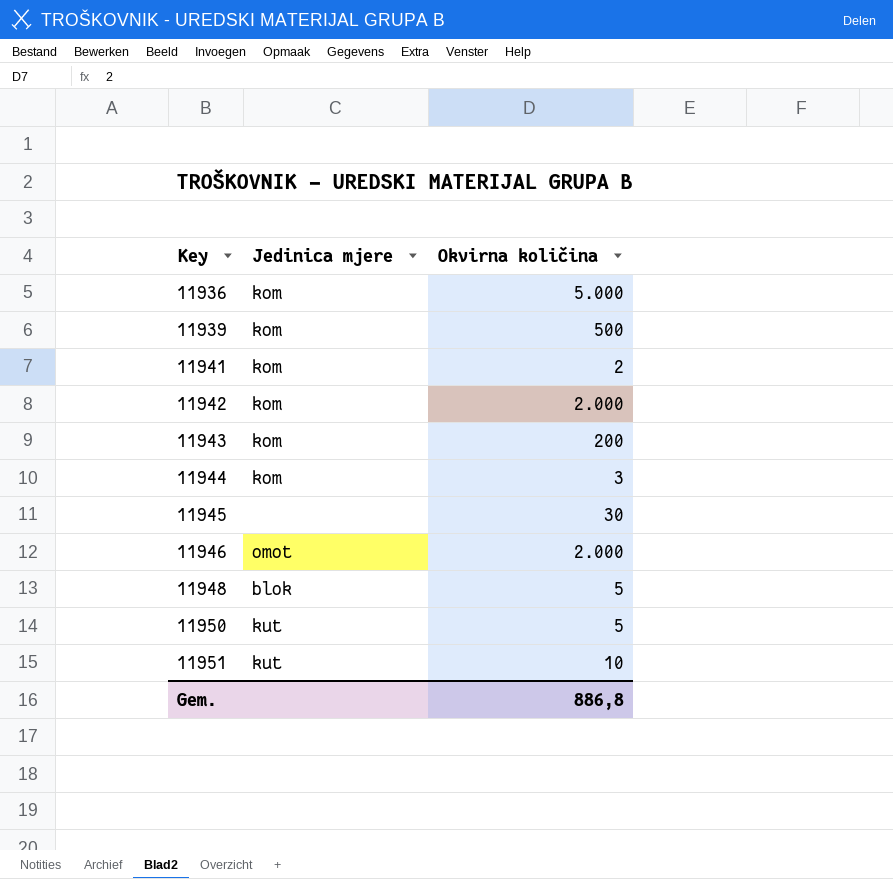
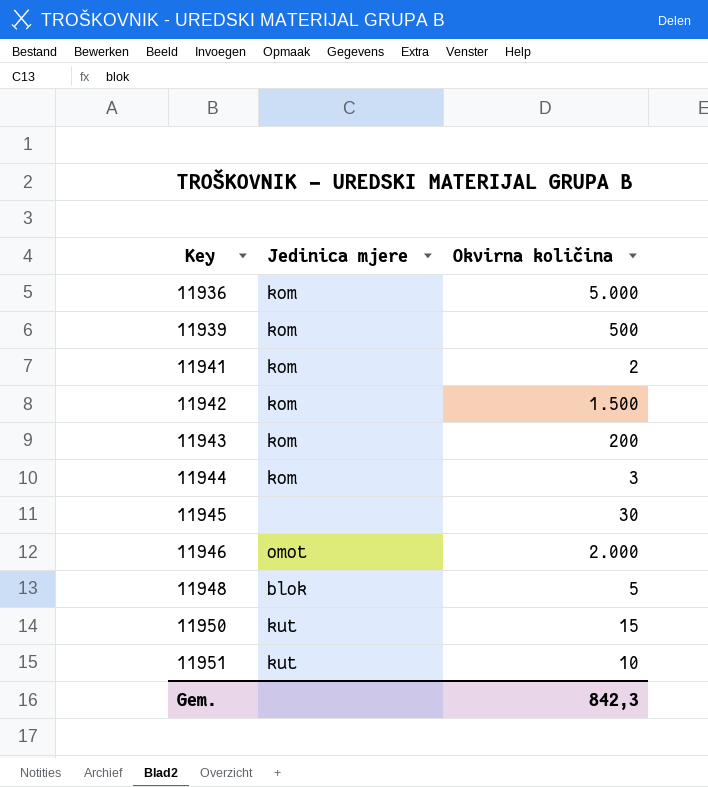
11942 | Okvirna količina: 2.000 -> 1.500
11950 | Okvirna količina: 5 -> 15
Gem. | Okvirna količina: 886,8 -> 842,3

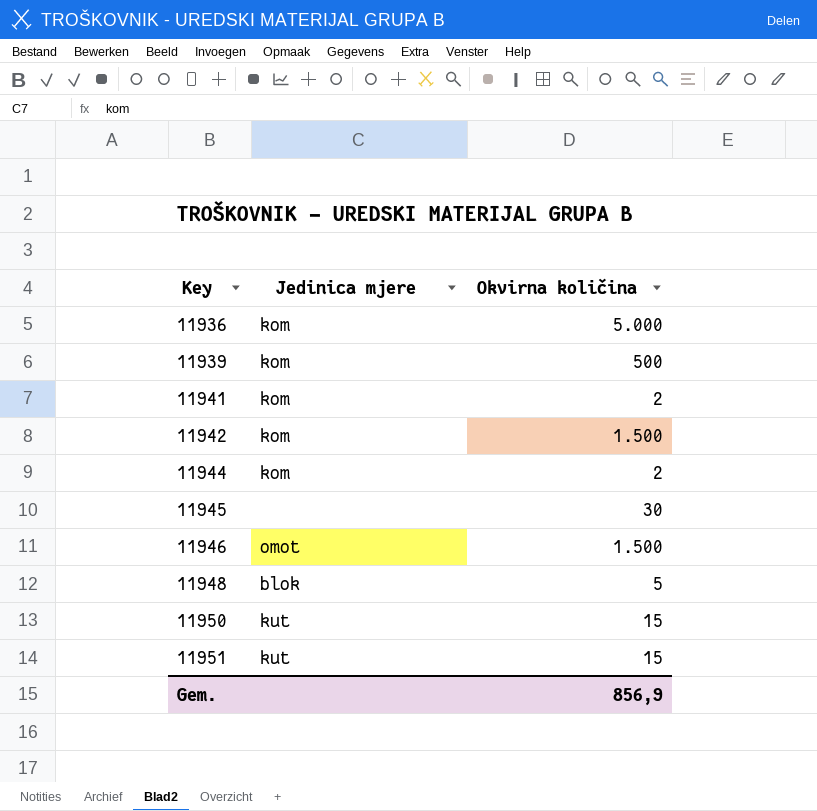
row 11943: kom | 200 -> none
11944 | Okvirna količina: 3 -> 2
11946 | Okvirna količina: 2.000 -> 1.500
11951 | Okvirna količina: 10 -> 15
Gem. | Okvirna količina: 842,3 -> 856,9

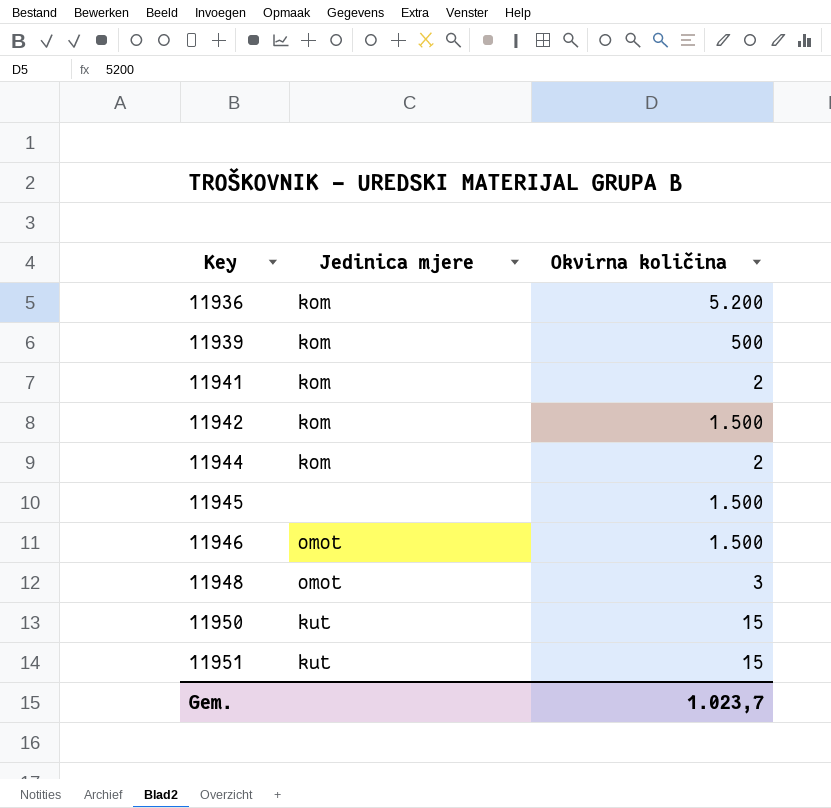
11936 | Okvirna količina: 5.000 -> 5.200
11945 | Okvirna količina: 30 -> 1.500
11948 | Jedinica mjere: blok -> omot
11948 | Okvirna količina: 5 -> 3
Gem. | Okvirna količina: 856,9 -> 1.023,7

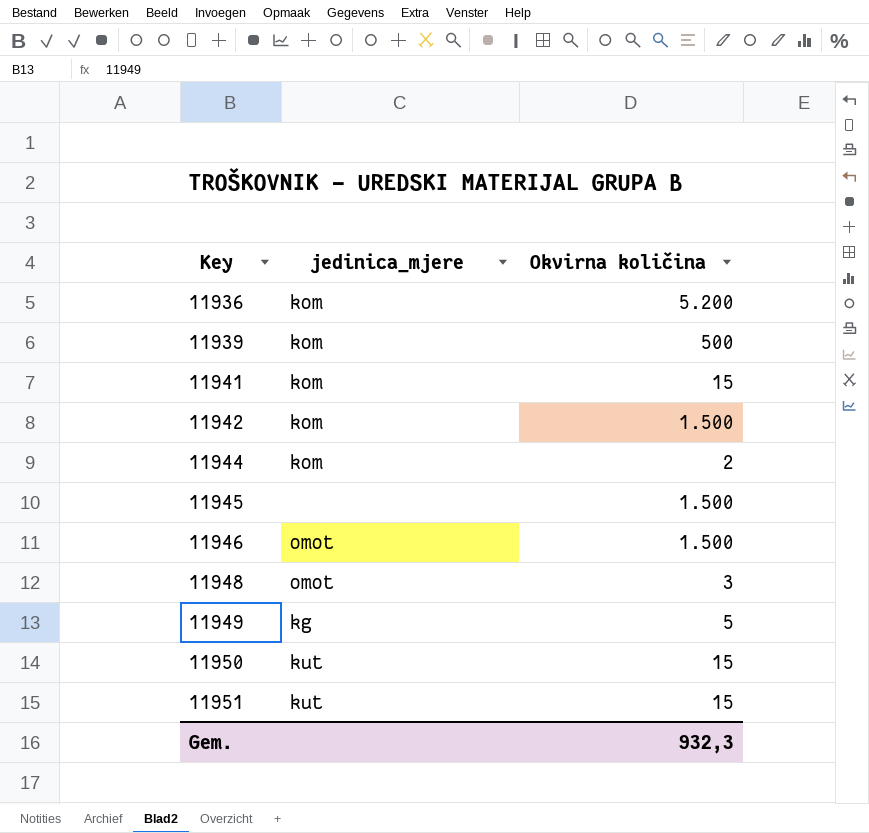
column name: Jedinica mjere -> jedinica_mjere
11941 | Okvirna količina: 2 -> 15
row 11949: none -> kg | 5
Gem. | Okvirna količina: 1.023,7 -> 932,3

